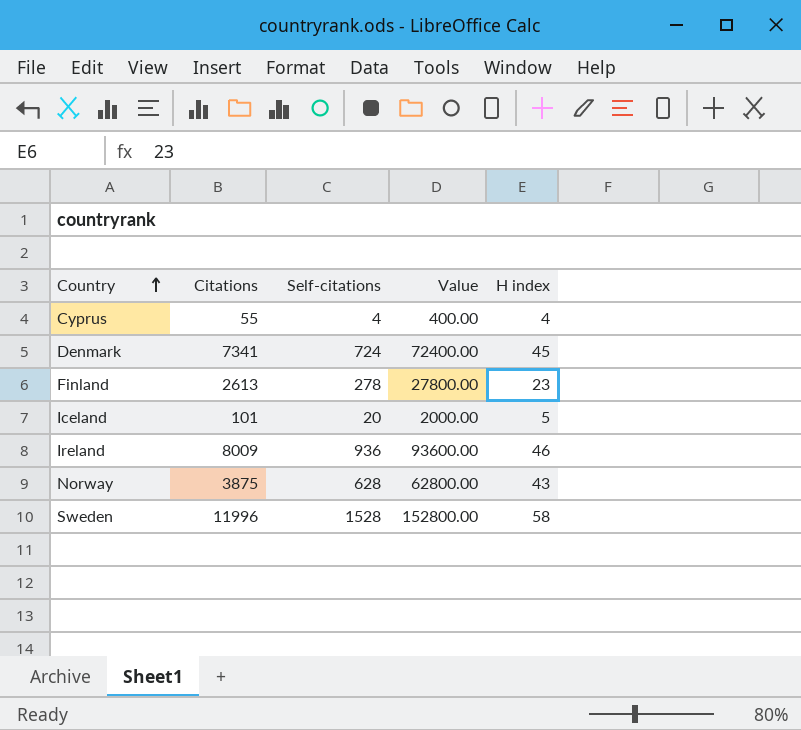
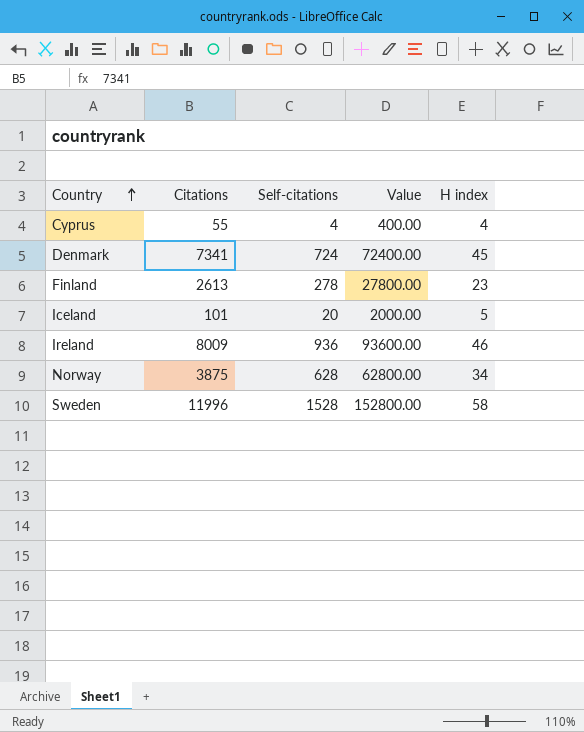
Norway | H index: 43 -> 34

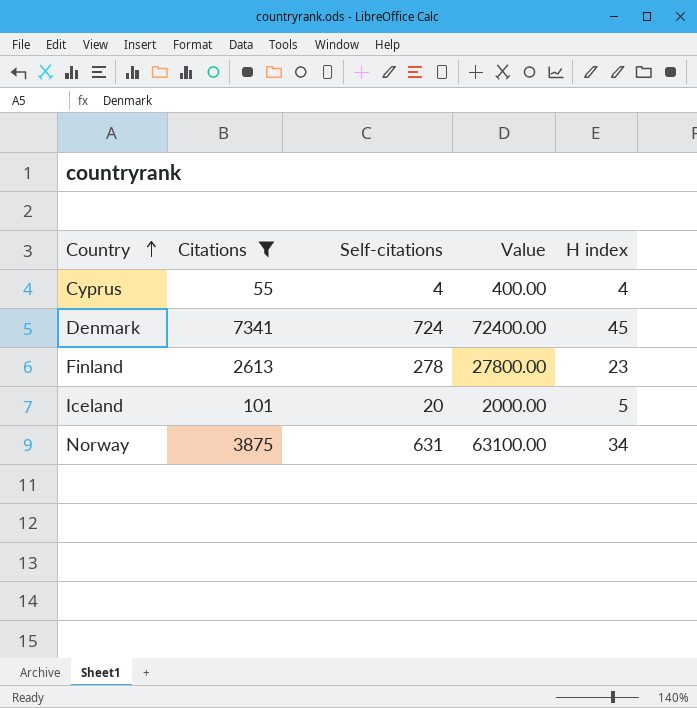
filter: none -> Citations <= 7341
Norway | Self-citations: 628 -> 631
Norway | Value: 62800.00 -> 63100.00

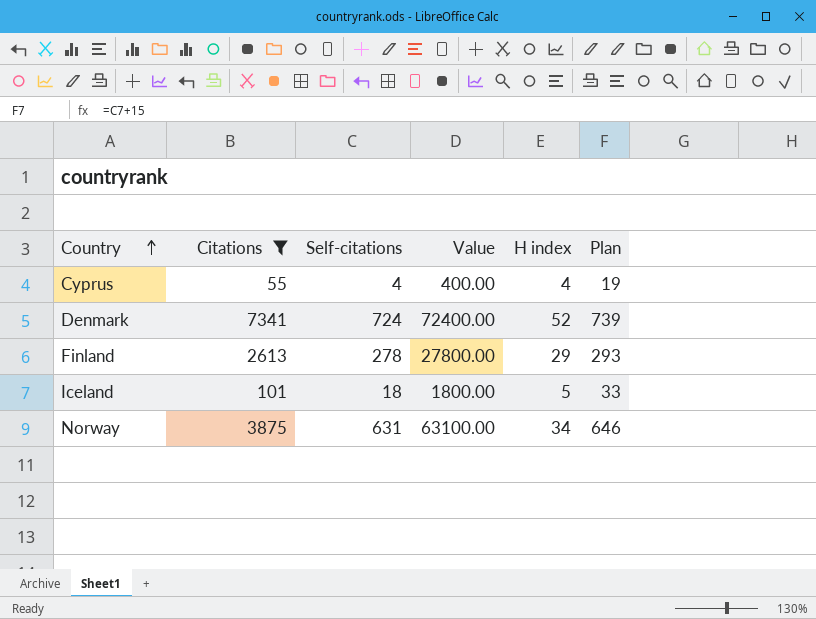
column Plan | formula: none -> [Self-citations] + 15
Denmark | H index: 45 -> 52
Finland | H index: 23 -> 29
Iceland | Self-citations: 20 -> 18
Iceland | Value: 2000.00 -> 1800.00

